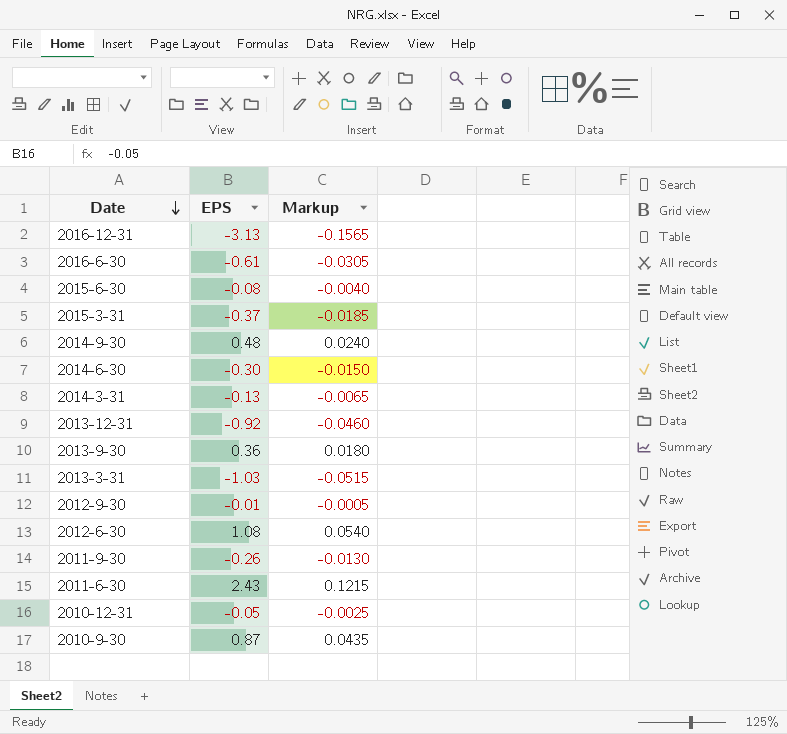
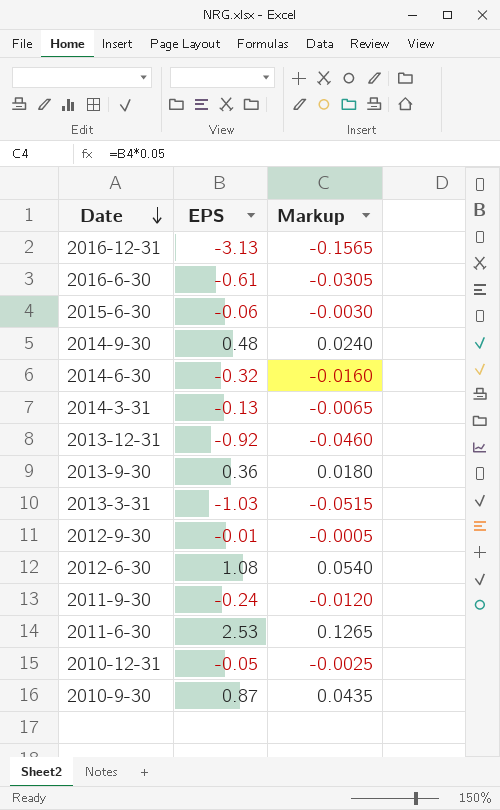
row 2015-3-31: -0.37 | -0.0185 -> none
2015-6-30 | EPS: -0.08 -> -0.06
2015-6-30 | Markup: -0.0040 -> -0.0030
2014-6-30 | EPS: -0.30 -> -0.32
2014-6-30 | Markup: -0.0150 -> -0.0160
2011-9-30 | EPS: -0.26 -> -0.24
2011-9-30 | Markup: -0.0130 -> -0.0120
2011-6-30 | EPS: 2.43 -> 2.53
2011-6-30 | Markup: 0.1215 -> 0.1265

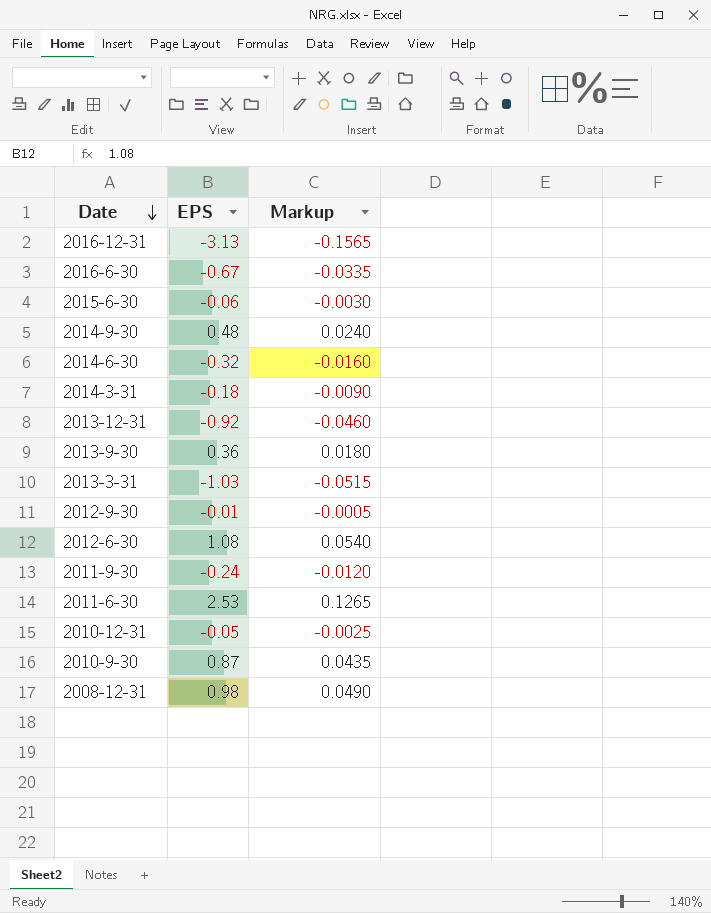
2016-6-30 | EPS: -0.61 -> -0.67
2016-6-30 | Markup: -0.0305 -> -0.0335
2014-3-31 | EPS: -0.13 -> -0.18
2014-3-31 | Markup: -0.0065 -> -0.0090
row 2008-12-31: none -> 0.98 | 0.0490

